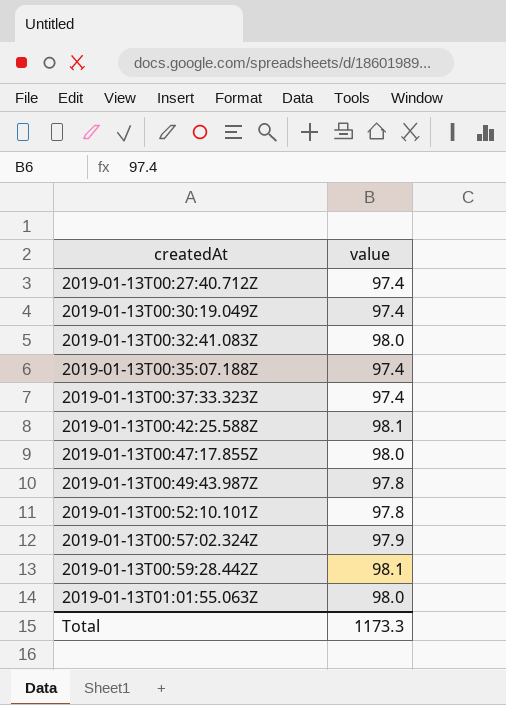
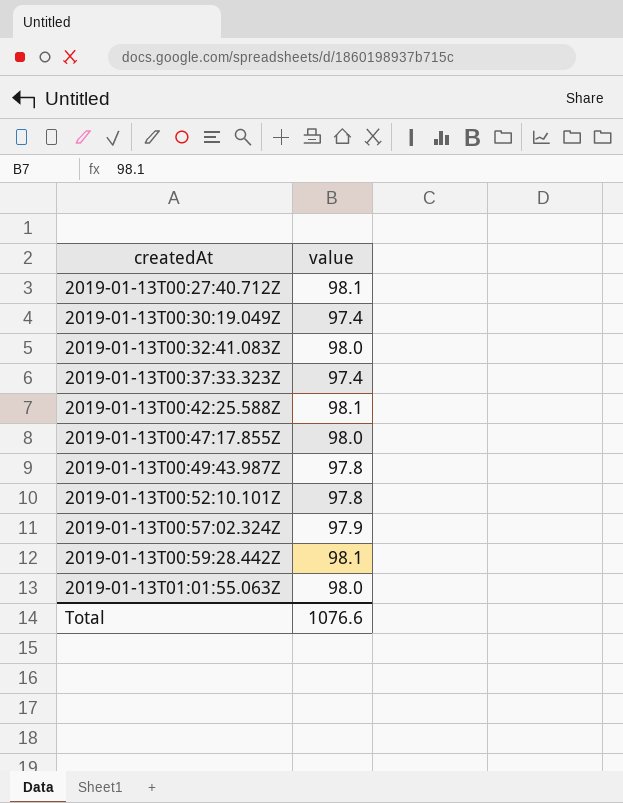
row 2019-01-13T00:35:07.188Z: 97.4 -> none
2019-01-13T00:27:40.712Z | value: 97.4 -> 98.1
Total | value: 1173.3 -> 1076.6

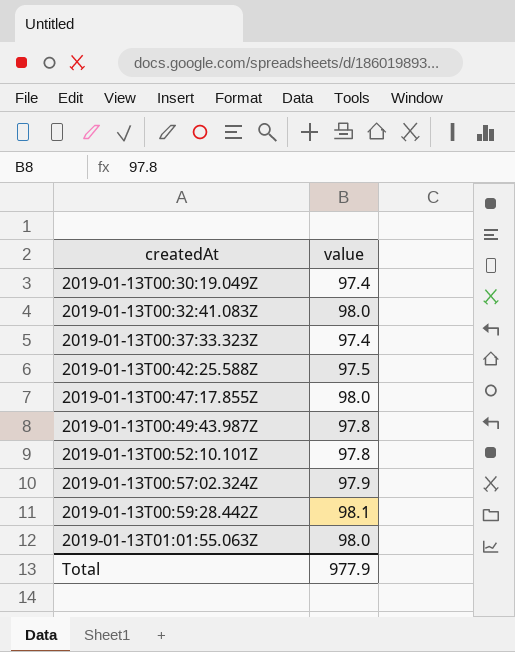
row 2019-01-13T00:27:40.712Z: 98.1 -> none
2019-01-13T00:42:25.588Z | value: 98.1 -> 97.5
Total | value: 1076.6 -> 977.9

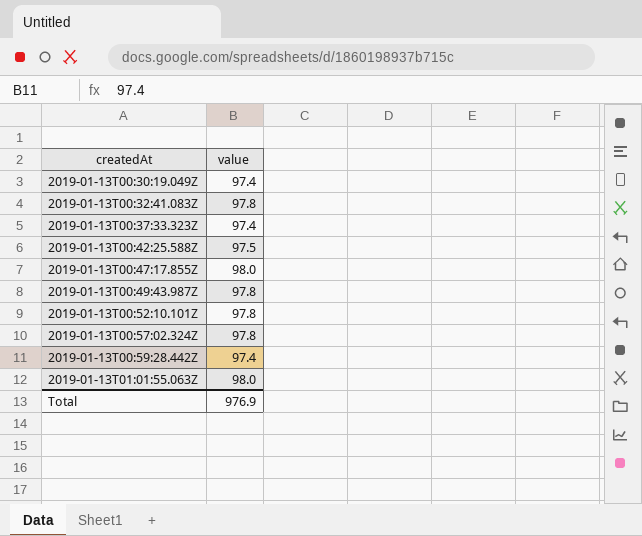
2019-01-13T00:32:41.083Z | value: 98.0 -> 97.8
2019-01-13T00:57:02.324Z | value: 97.9 -> 97.8
2019-01-13T00:59:28.442Z | value: 98.1 -> 97.4
Total | value: 977.9 -> 976.9

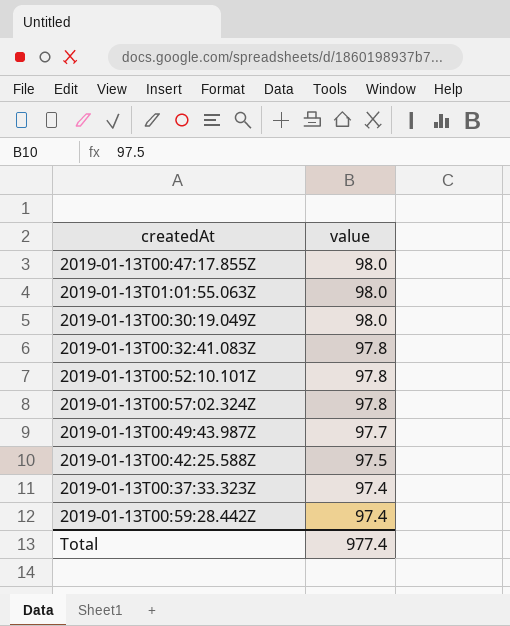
row order: createdAt ascending -> value descending
2019-01-13T00:30:19.049Z | value: 97.4 -> 98.0
2019-01-13T00:49:43.987Z | value: 97.8 -> 97.7
Total | value: 976.9 -> 977.4

